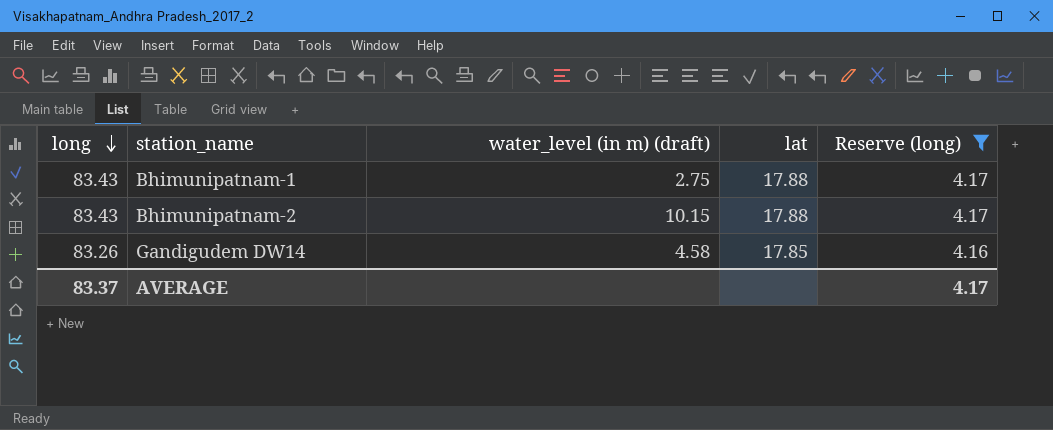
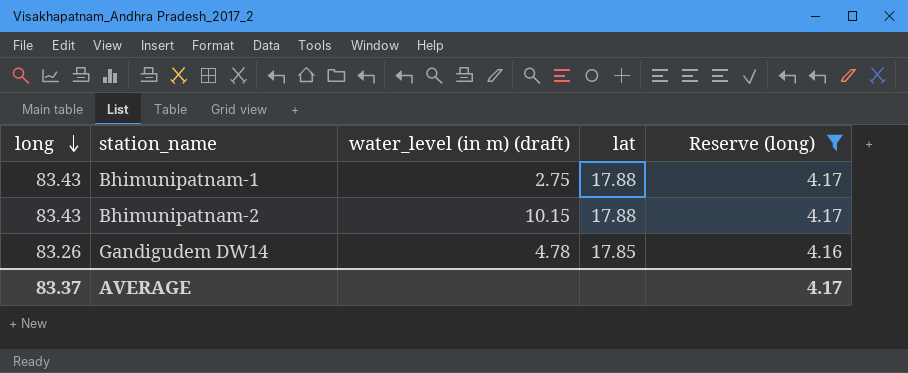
Gandigudem DW14 | water_level (in m) (draft): 4.58 -> 4.78

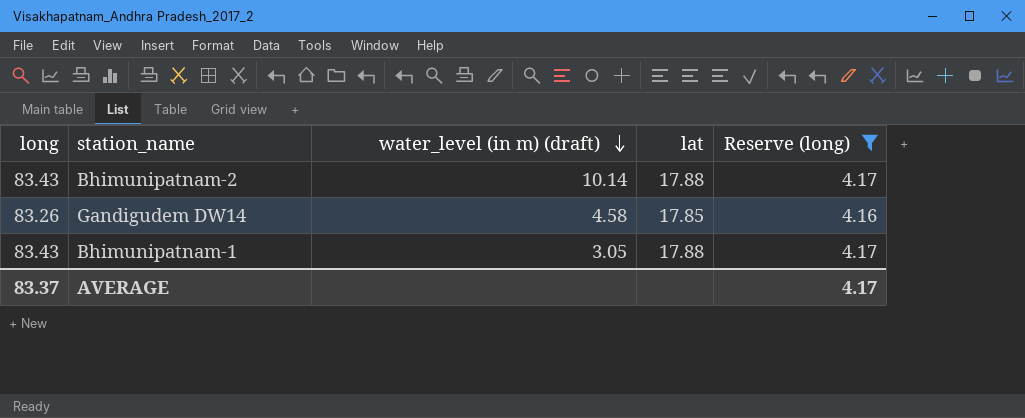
row order: long descending -> water_level (in m) (draft) descending
Bhimunipatnam-2 | water_level (in m) (draft): 10.15 -> 10.14
Gandigudem DW14 | water_level (in m) (draft): 4.78 -> 4.58
Bhimunipatnam-1 | water_level (in m) (draft): 2.75 -> 3.05

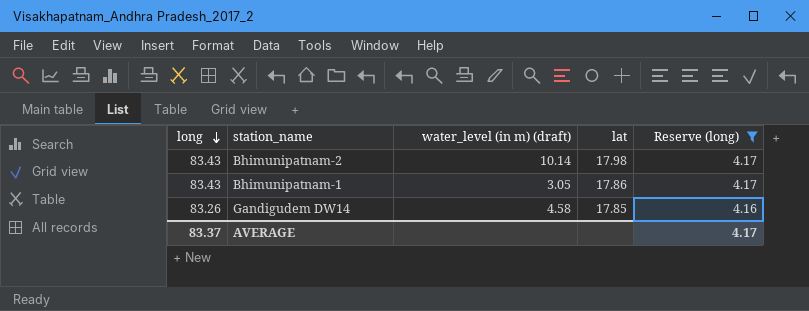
row order: water_level (in m) (draft) descending -> long descending
Bhimunipatnam-2 | lat: 17.88 -> 17.98
Bhimunipatnam-1 | lat: 17.88 -> 17.86

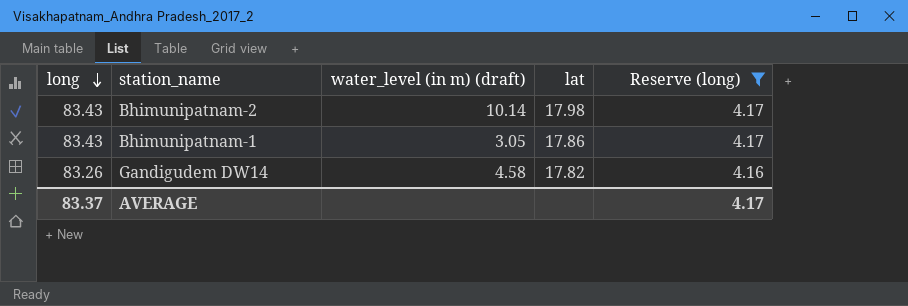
Gandigudem DW14 | lat: 17.85 -> 17.82

